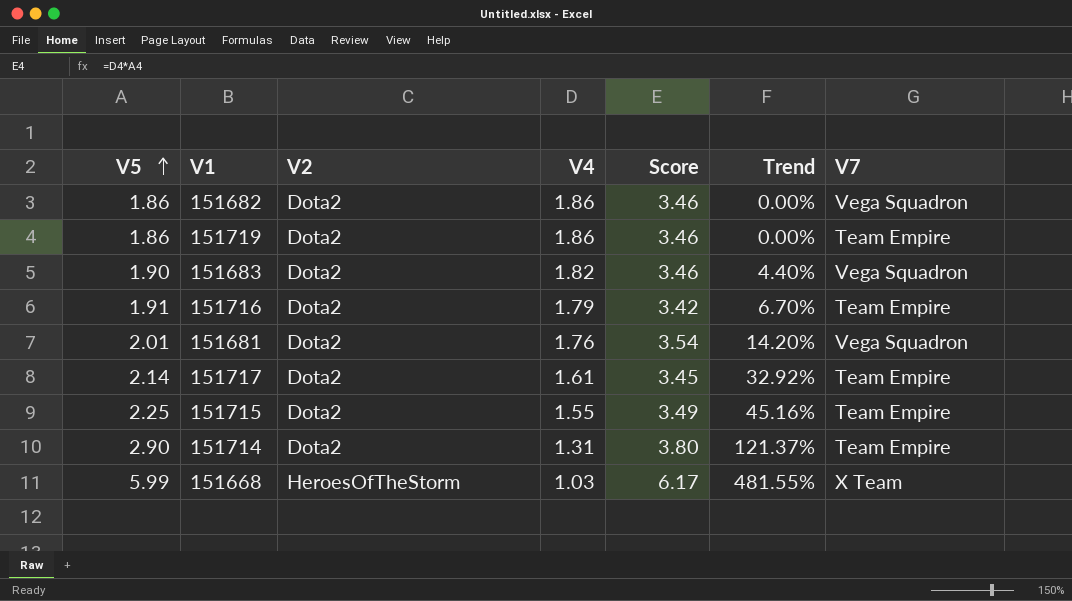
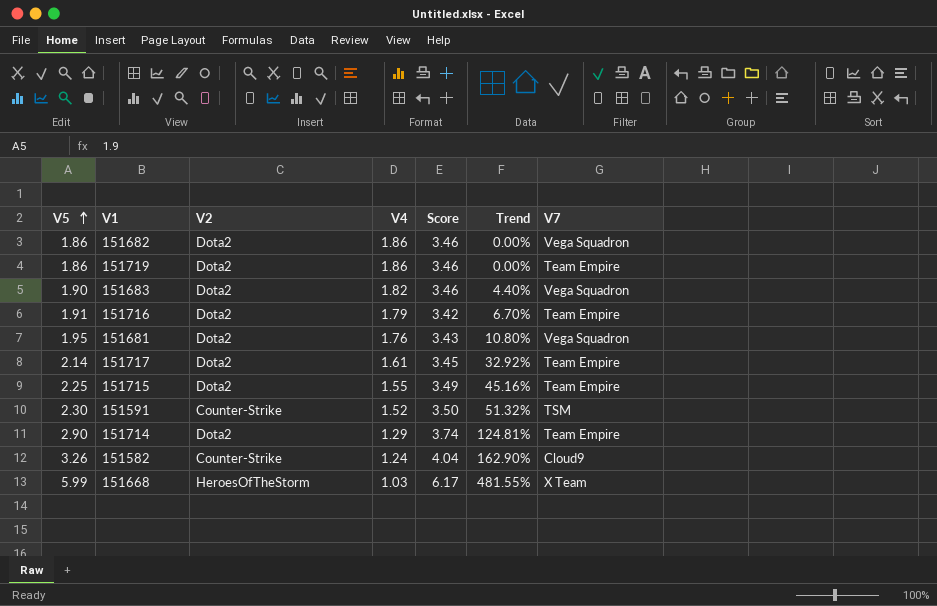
151681 | V5: 2.01 -> 1.95
151681 | Score: 3.54 -> 3.43
151681 | Trend: 14.20% -> 10.80%
row 151591: none -> 2.30 | Counter-Strike | 1.52 | 3.50 | 51.32% | TSM
151714 | V4: 1.31 -> 1.29
151714 | Score: 3.80 -> 3.74
151714 | Trend: 121.37% -> 124.81%
row 151582: none -> 3.26 | Counter-Strike | 1.24 | 4.04 | 162.90% | Cloud9

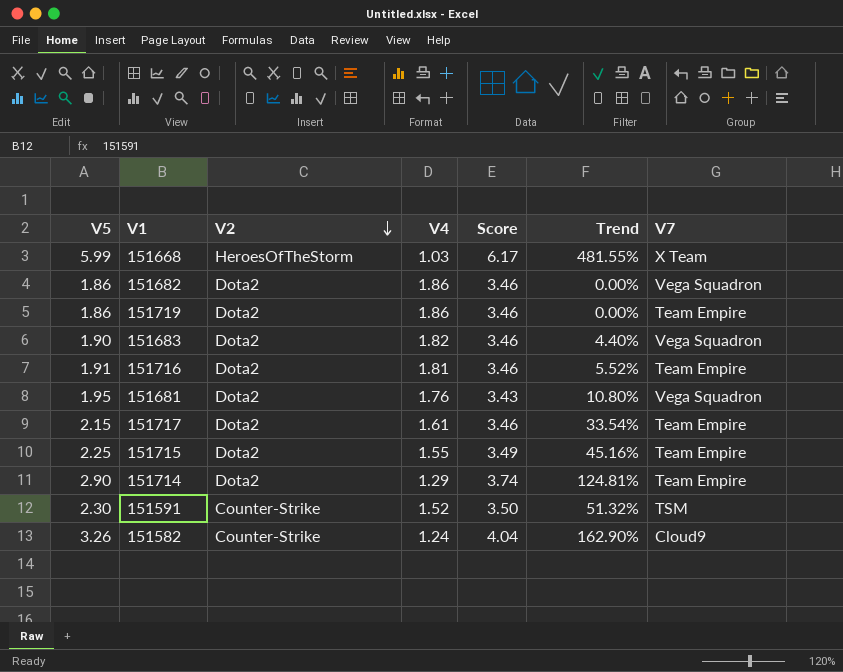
row order: V5 ascending -> V2 descending
151716 | V4: 1.79 -> 1.81
151716 | Score: 3.42 -> 3.46
151716 | Trend: 6.70% -> 5.52%
151717 | V5: 2.14 -> 2.15
151717 | Score: 3.45 -> 3.46
151717 | Trend: 32.92% -> 33.54%

